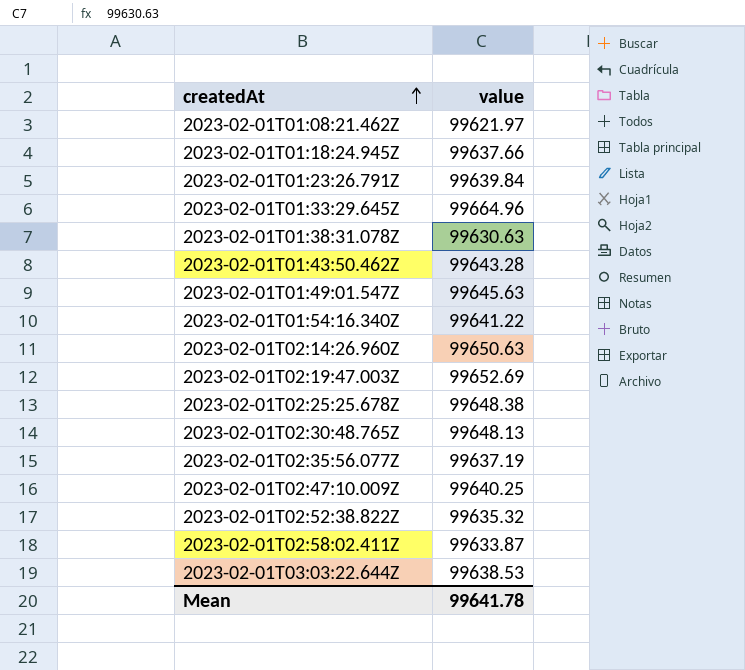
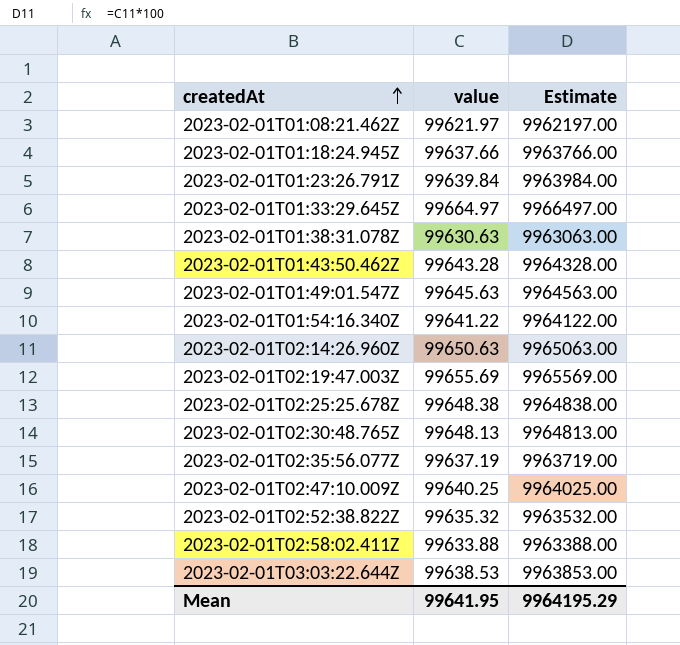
column Estimate | formula: none -> [value] * 100
2023-02-01T01:33:29.645Z | value: 99664.96 -> 99664.97
2023-02-01T02:19:47.003Z | value: 99652.69 -> 99655.69
2023-02-01T02:58:02.411Z | value: 99633.87 -> 99633.88
Mean | value: 99641.78 -> 99641.95

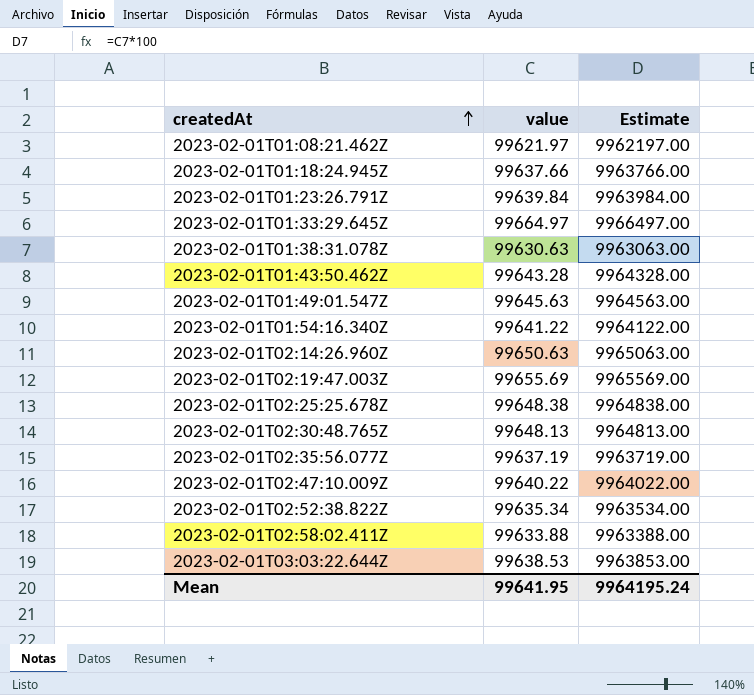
2023-02-01T02:47:10.009Z | value: 99640.25 -> 99640.22
2023-02-01T02:47:10.009Z | Estimate: 9964025.00 -> 9964022.00
2023-02-01T02:52:38.822Z | value: 99635.32 -> 99635.34
2023-02-01T02:52:38.822Z | Estimate: 9963532.00 -> 9963534.00
Mean | Estimate: 9964195.29 -> 9964195.24

